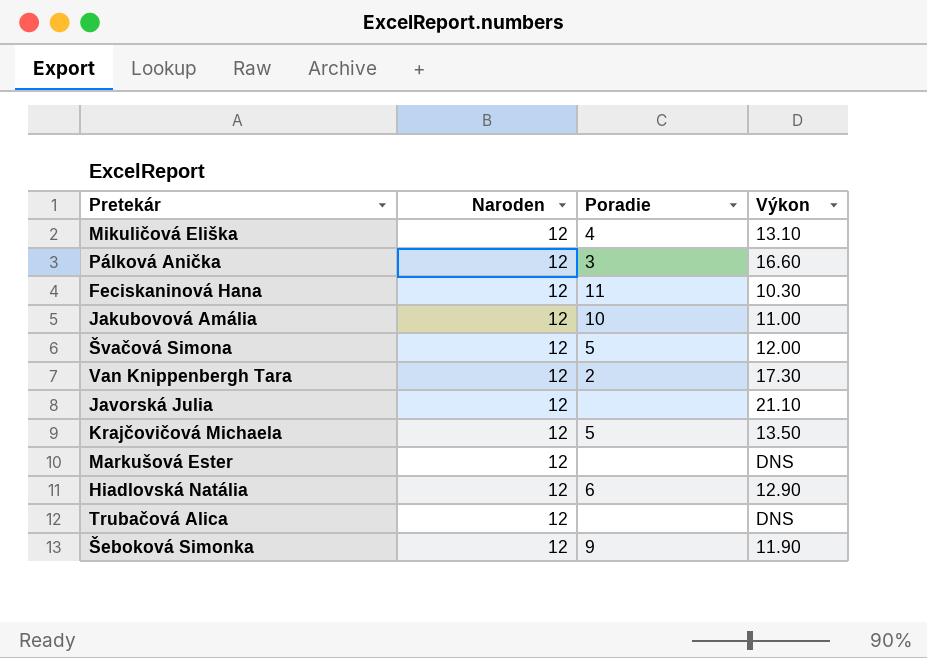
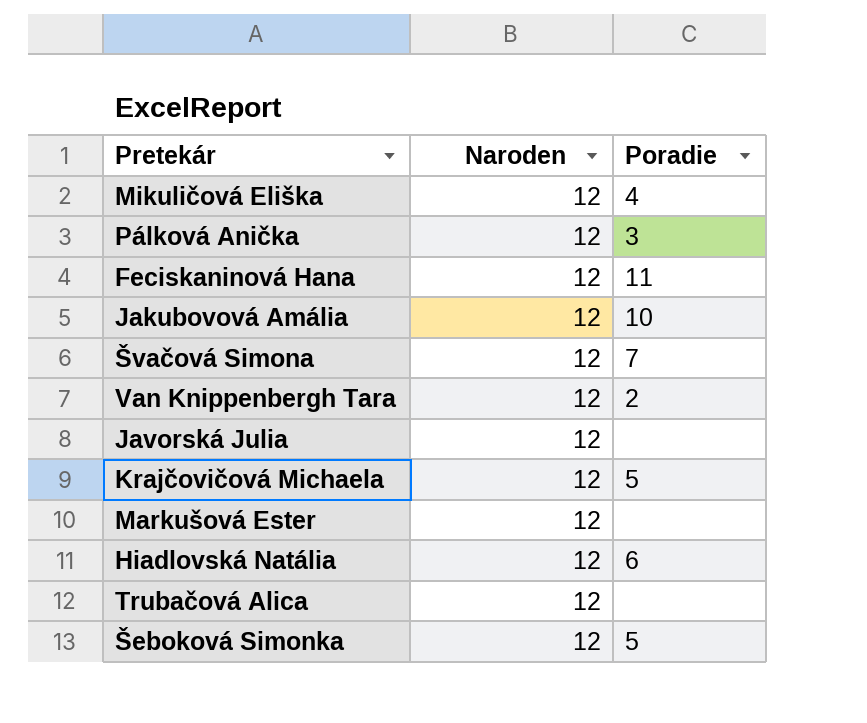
column Výkon | position: 4 -> none
Švačová Simona | Poradie: 5 -> 7
Šeboková Simonka | Poradie: 9 -> 5

